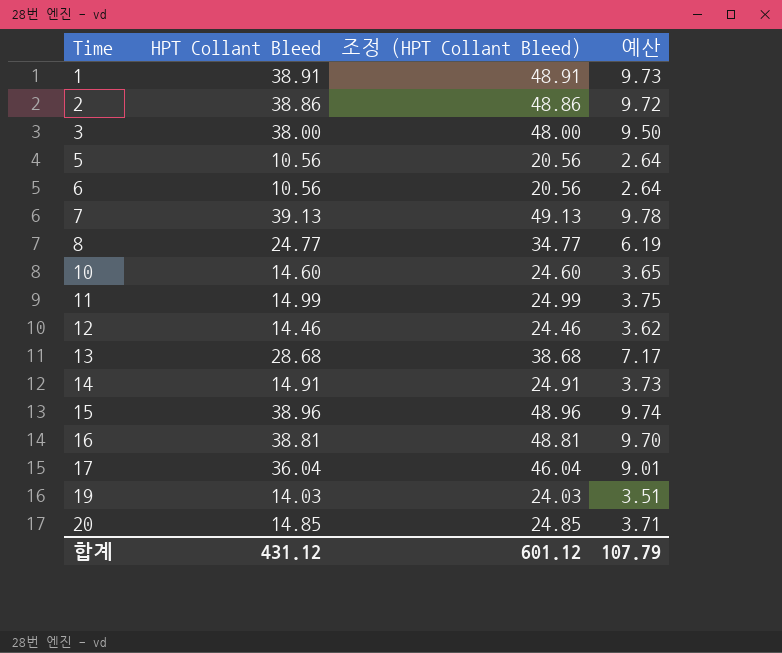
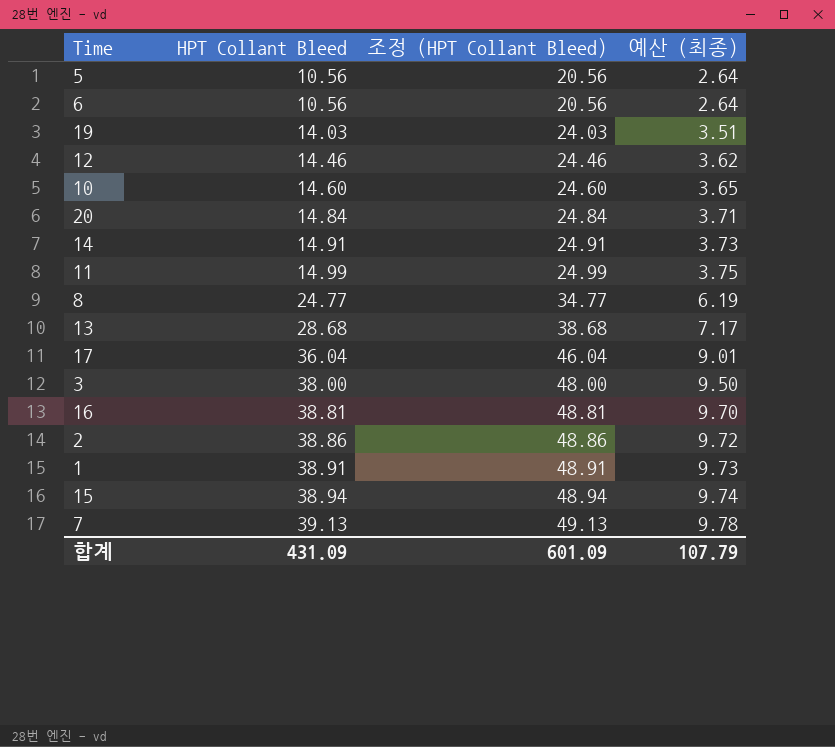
row order: Time ascending -> HPT Collant Bleed ascending
column name: 예산 -> 예산 (최종)
20 | HPT Collant Bleed: 14.85 -> 14.84
20 | 조정 (HPT Collant Bleed): 24.85 -> 24.84
15 | HPT Collant Bleed: 38.96 -> 38.94
15 | 조정 (HPT Collant Bleed): 48.96 -> 48.94
합계 | HPT Collant Bleed: 431.12 -> 431.09
합계 | 조정 (HPT Collant Bleed): 601.12 -> 601.09

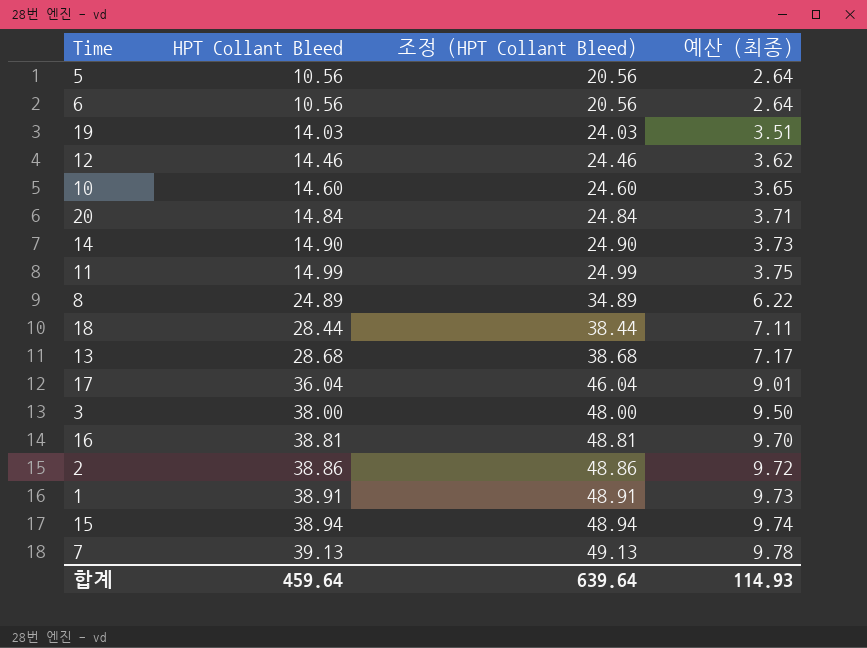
14 | HPT Collant Bleed: 14.91 -> 14.90
14 | 조정 (HPT Collant Bleed): 24.91 -> 24.90
8 | HPT Collant Bleed: 24.77 -> 24.89
8 | 조정 (HPT Collant Bleed): 34.77 -> 34.89
8 | 예산 (최종): 6.19 -> 6.22
row 18: none -> 28.44 | 38.44 | 7.11
합계 | HPT Collant Bleed: 431.09 -> 459.64
합계 | 조정 (HPT Collant Bleed): 601.09 -> 639.64
합계 | 예산 (최종): 107.79 -> 114.93

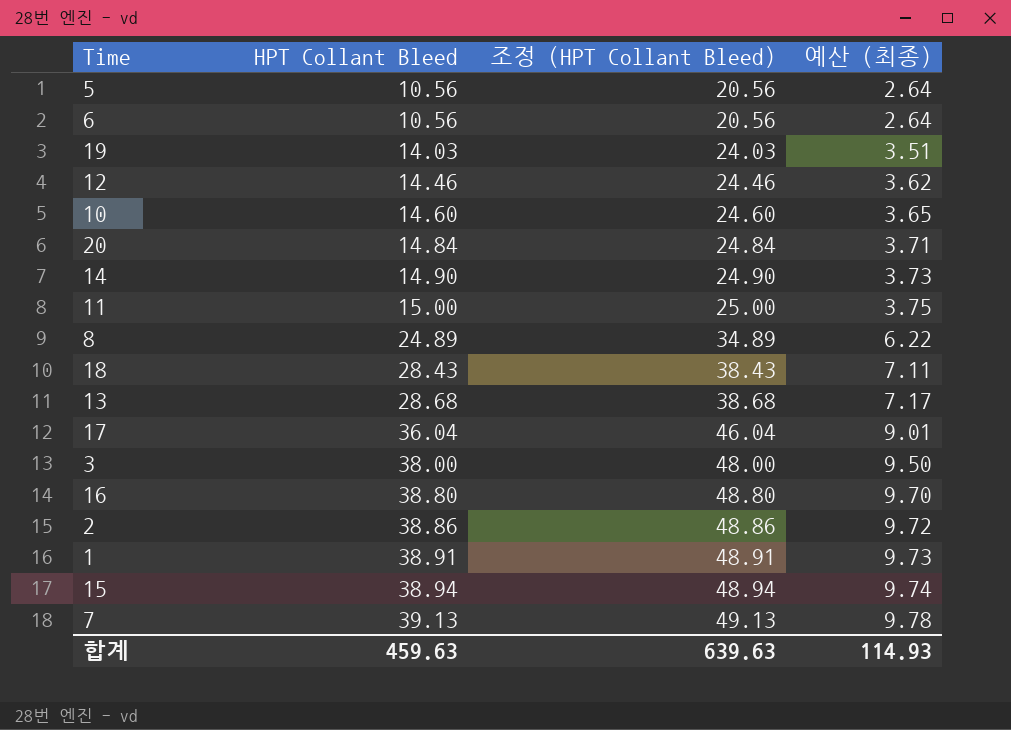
11 | HPT Collant Bleed: 14.99 -> 15.00
11 | 조정 (HPT Collant Bleed): 24.99 -> 25.00
18 | HPT Collant Bleed: 28.44 -> 28.43
18 | 조정 (HPT Collant Bleed): 38.44 -> 38.43
16 | HPT Collant Bleed: 38.81 -> 38.80
16 | 조정 (HPT Collant Bleed): 48.81 -> 48.80
합계 | HPT Collant Bleed: 459.64 -> 459.63
합계 | 조정 (HPT Collant Bleed): 639.64 -> 639.63

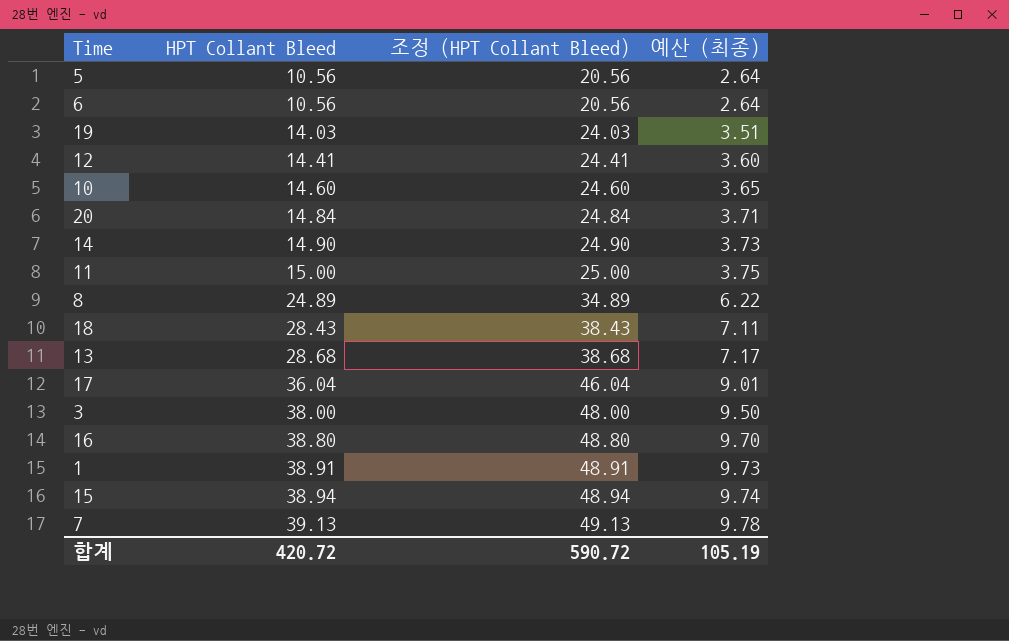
row 2: 38.86 | 48.86 | 9.72 -> none
12 | HPT Collant Bleed: 14.46 -> 14.41
12 | 조정 (HPT Collant Bleed): 24.46 -> 24.41
12 | 예산 (최종): 3.62 -> 3.60
합계 | HPT Collant Bleed: 459.63 -> 420.72
합계 | 조정 (HPT Collant Bleed): 639.63 -> 590.72
합계 | 예산 (최종): 114.93 -> 105.19

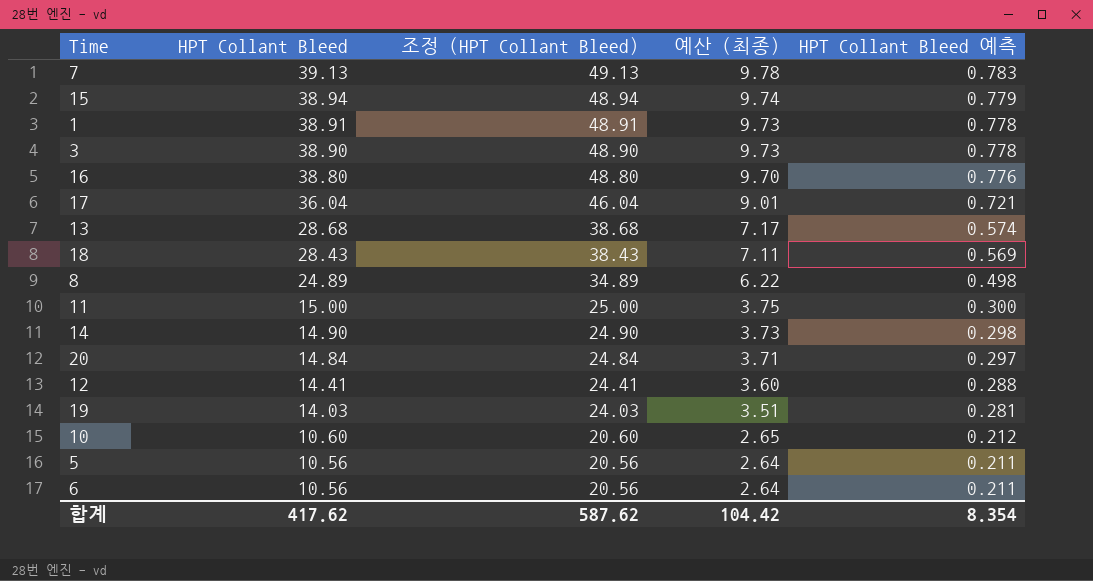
row order: HPT Collant Bleed ascending -> HPT Collant Bleed descending
column HPT Collant Bleed 예측 | formula: none -> [HPT Collant Bleed] * 0.02
3 | HPT Collant Bleed: 38.00 -> 38.90
3 | 조정 (HPT Collant Bleed): 48.00 -> 48.90
3 | 예산 (최종): 9.50 -> 9.73
10 | HPT Collant Bleed: 14.60 -> 10.60
10 | 조정 (HPT Collant Bleed): 24.60 -> 20.60
10 | 예산 (최종): 3.65 -> 2.65
합계 | HPT Collant Bleed: 420.72 -> 417.62
합계 | 조정 (HPT Collant Bleed): 590.72 -> 587.62
합계 | 예산 (최종): 105.19 -> 104.42

